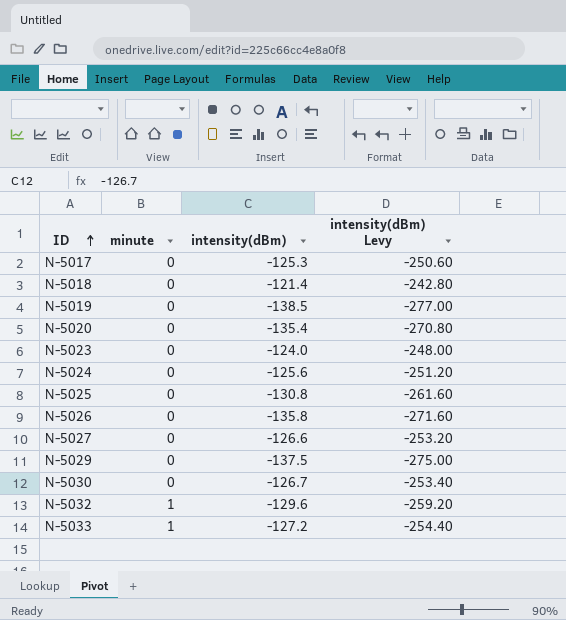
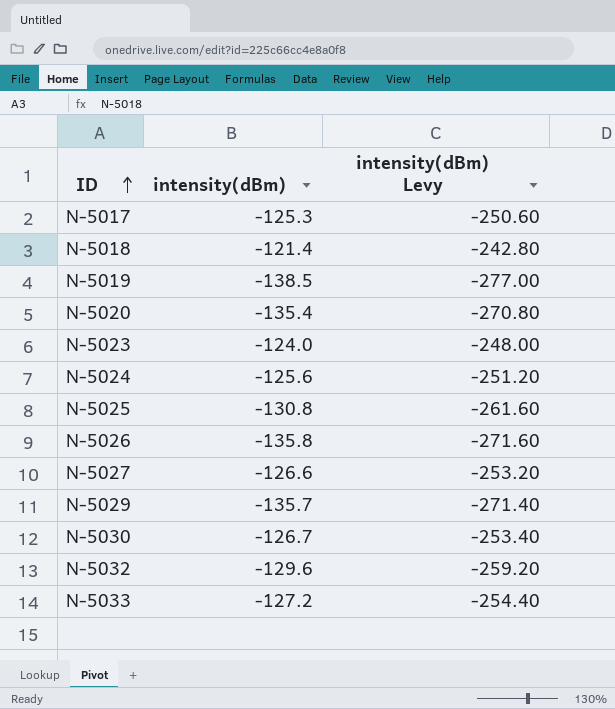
column minute | position: 2 -> none
N-5029 | intensity(dBm): -137.5 -> -135.7
N-5029 | intensity(dBm) Levy: -275.00 -> -271.40

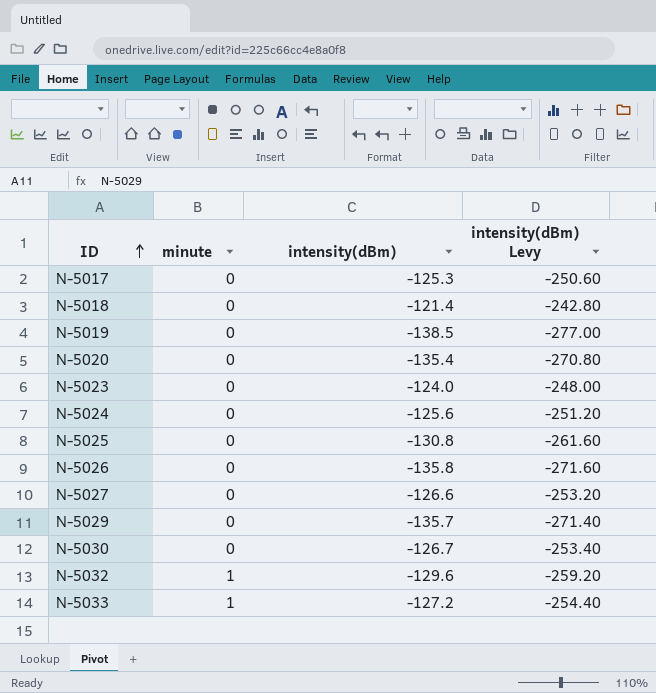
column minute | position: none -> 2

